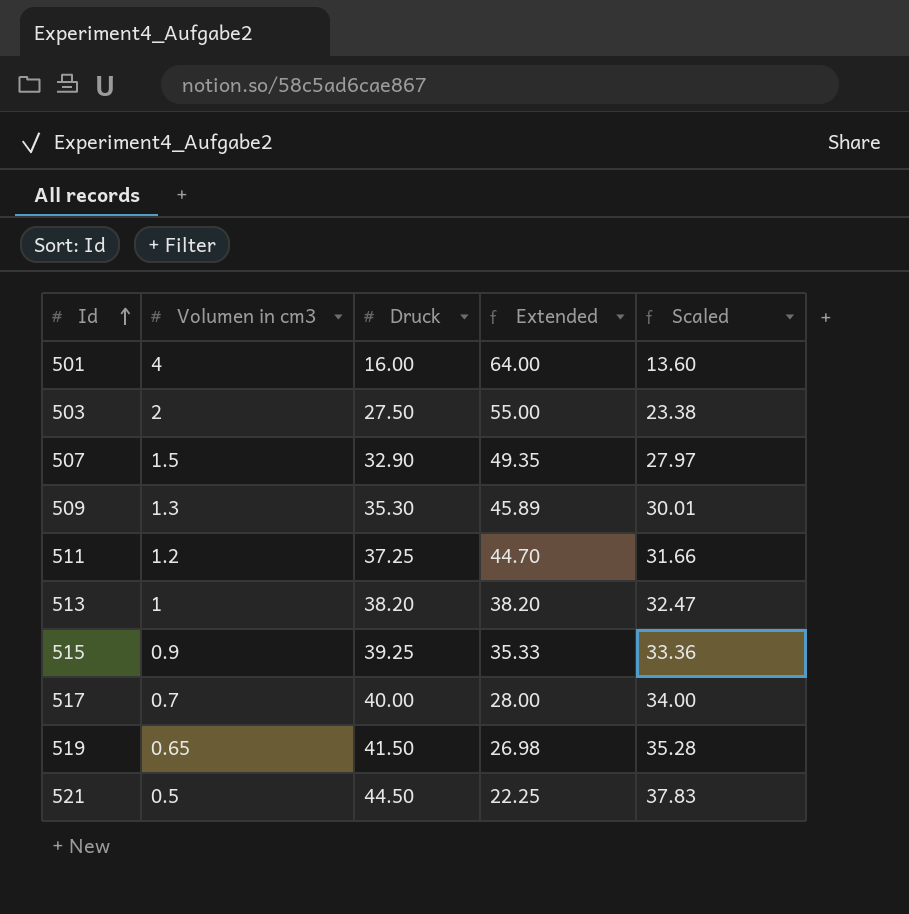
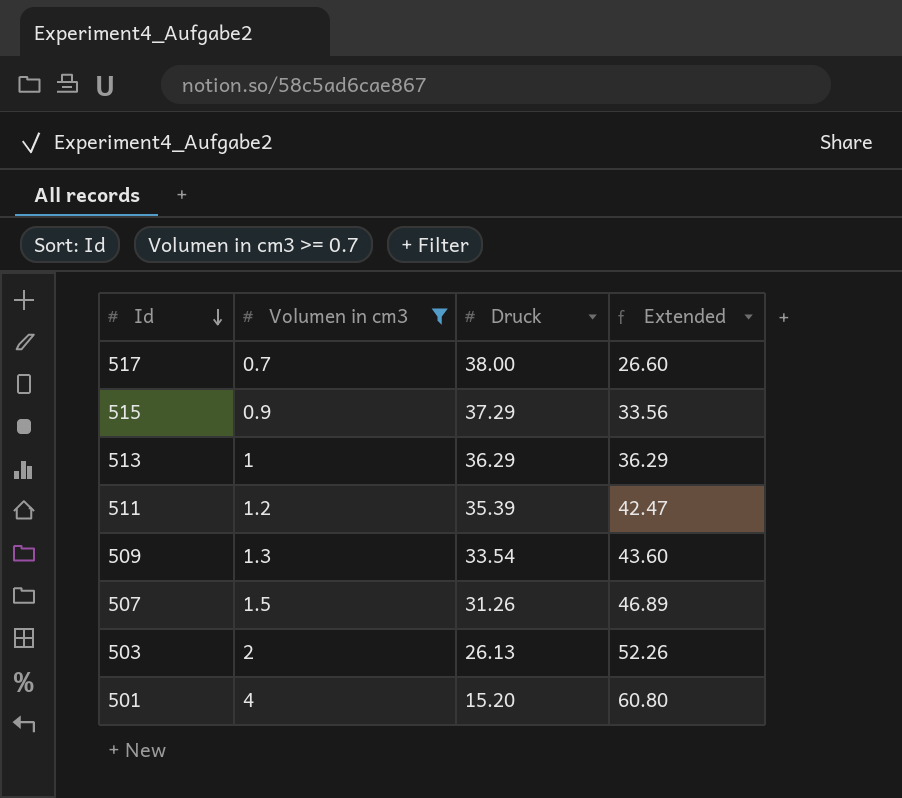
filter: none -> Volumen in cm3 >= 0.7
row order: Id ascending -> Id descending
column Scaled | formula: [Druck] * 0.85 -> none
517 | Druck: 40.00 -> 38.00
517 | Extended: 28.00 -> 26.60
515 | Druck: 39.25 -> 37.29
515 | Extended: 35.33 -> 33.56
513 | Druck: 38.20 -> 36.29
513 | Extended: 38.20 -> 36.29
511 | Druck: 37.25 -> 35.39
511 | Extended: 44.70 -> 42.47
509 | Druck: 35.30 -> 33.54
509 | Extended: 45.89 -> 43.60
507 | Druck: 32.90 -> 31.26
507 | Extended: 49.35 -> 46.89
503 | Druck: 27.50 -> 26.13
503 | Extended: 55.00 -> 52.26
501 | Druck: 16.00 -> 15.20
501 | Extended: 64.00 -> 60.80

